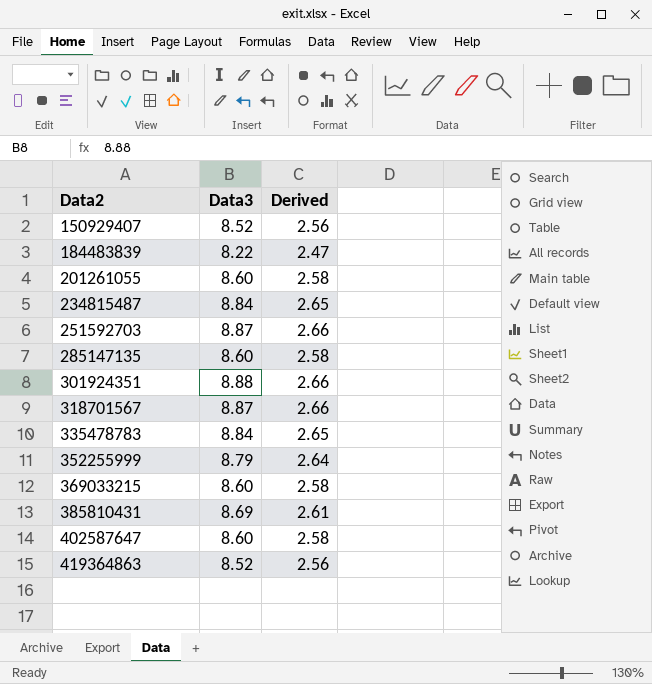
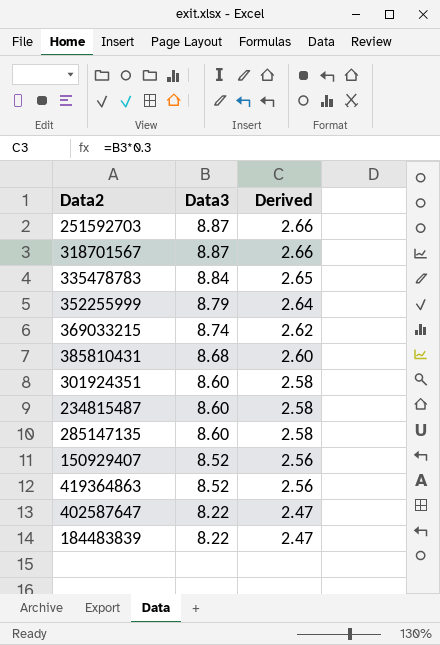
row order: Data2 ascending -> Data3 descending
row 201261055: 8.60 | 2.58 -> none
369033215 | Data3: 8.60 -> 8.74
369033215 | Derived: 2.58 -> 2.62
385810431 | Data3: 8.69 -> 8.68
385810431 | Derived: 2.61 -> 2.60
301924351 | Data3: 8.88 -> 8.60
301924351 | Derived: 2.66 -> 2.58
234815487 | Data3: 8.84 -> 8.60
234815487 | Derived: 2.65 -> 2.58
402587647 | Data3: 8.60 -> 8.22
402587647 | Derived: 2.58 -> 2.47

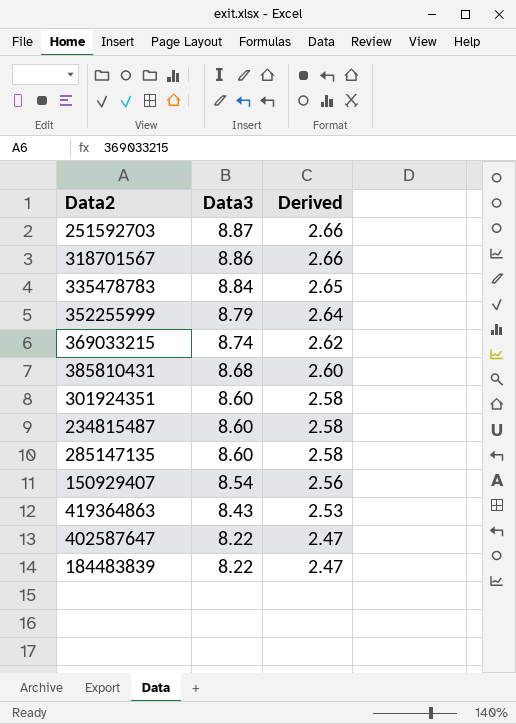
318701567 | Data3: 8.87 -> 8.86
150929407 | Data3: 8.52 -> 8.54
419364863 | Data3: 8.52 -> 8.43
419364863 | Derived: 2.56 -> 2.53

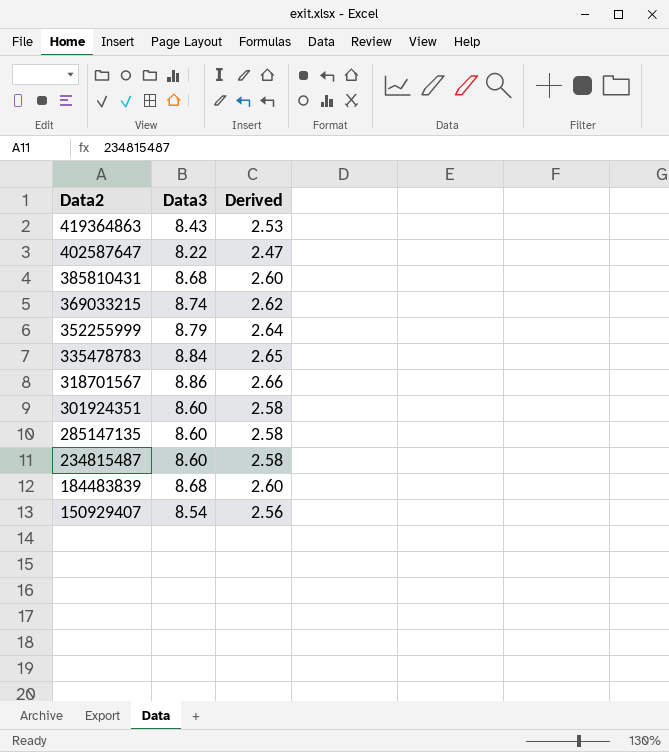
row order: Data3 descending -> Data2 descending
row 251592703: 8.87 | 2.66 -> none
184483839 | Data3: 8.22 -> 8.68
184483839 | Derived: 2.47 -> 2.60

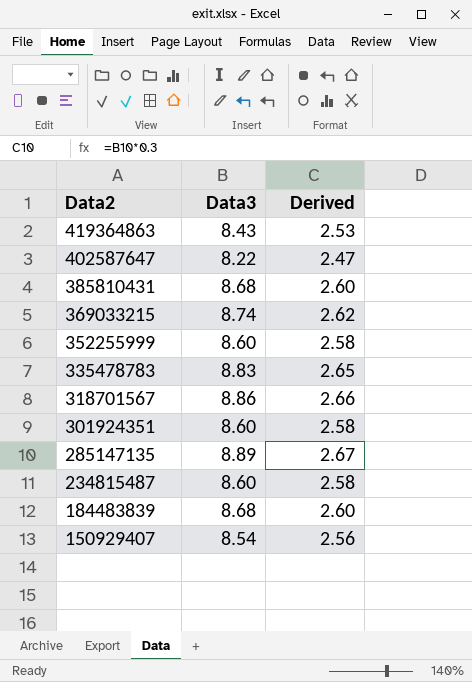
352255999 | Data3: 8.79 -> 8.60
352255999 | Derived: 2.64 -> 2.58
335478783 | Data3: 8.84 -> 8.83
285147135 | Data3: 8.60 -> 8.89
285147135 | Derived: 2.58 -> 2.67

